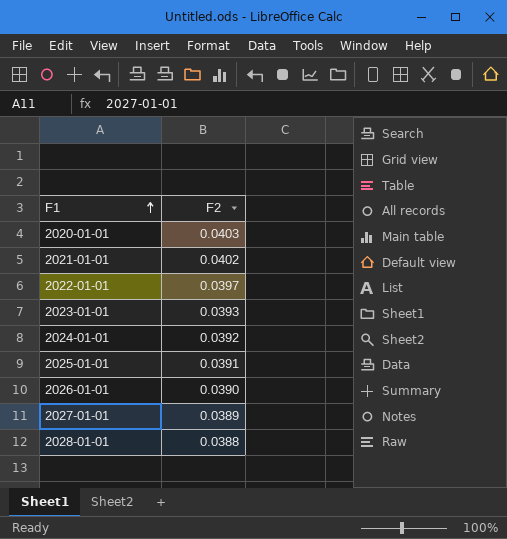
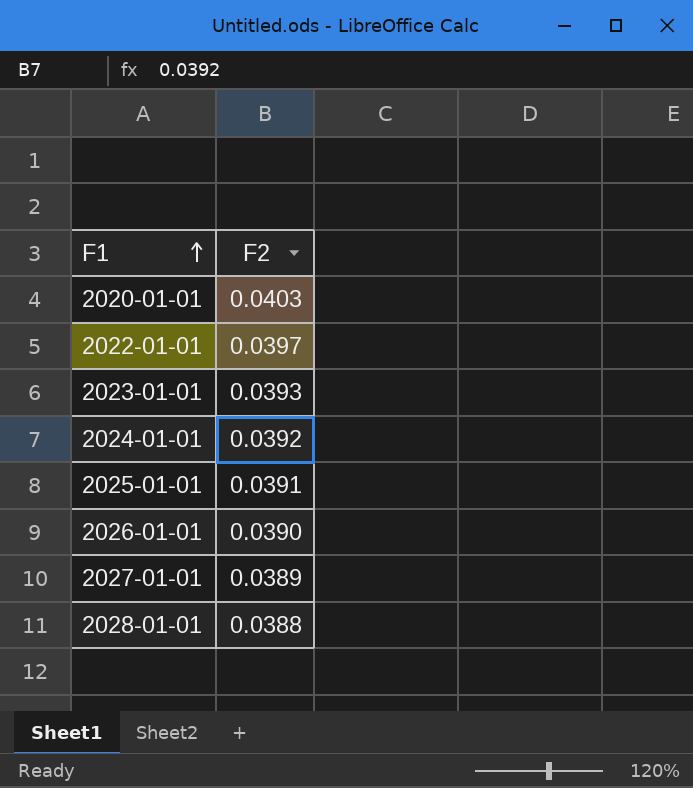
row 2021-01-01: 0.0402 -> none

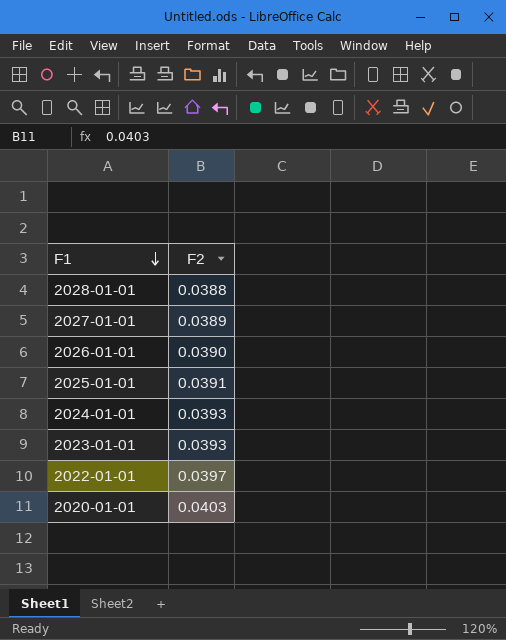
row order: F1 ascending -> F1 descending
2024-01-01 | F2: 0.0392 -> 0.0393

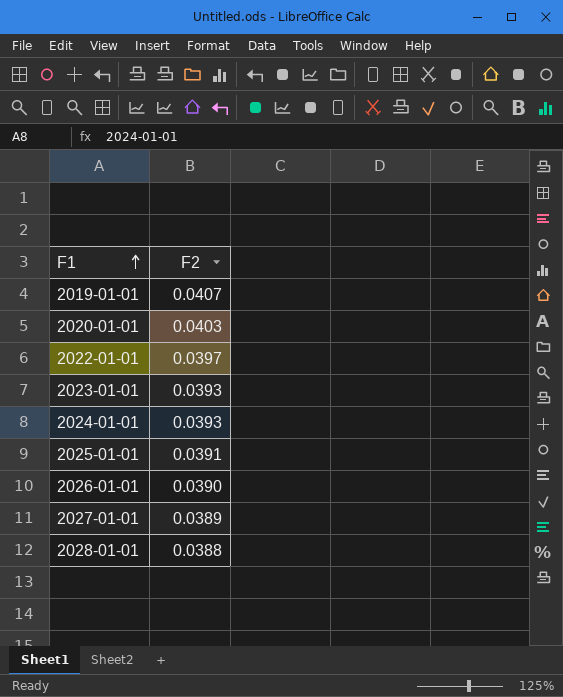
row order: F1 descending -> F1 ascending
row 2019-01-01: none -> 0.0407

